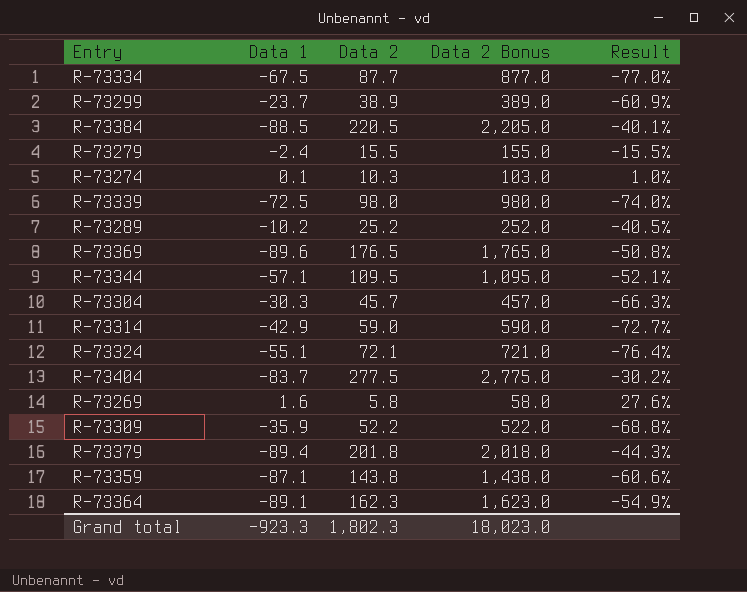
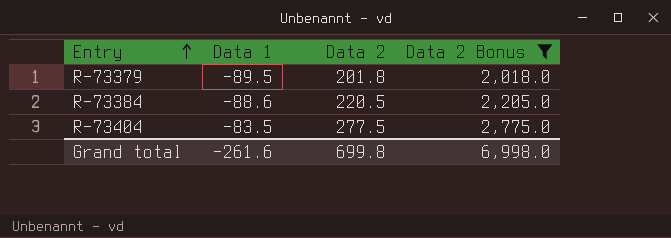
filter: none -> Data 2 Bonus >= 2,018.0
row order: none -> Entry ascending
column Result | formula: [Data 1] / [Data 2] -> none
R-73379 | Data 1: -89.4 -> -89.5
R-73384 | Data 1: -88.5 -> -88.6
R-73404 | Data 1: -83.7 -> -83.5
Grand total | Data 1: -923.3 -> -261.6
Grand total | Data 2: 1,802.3 -> 699.8
Grand total | Data 2 Bonus: 18,023.0 -> 6,998.0

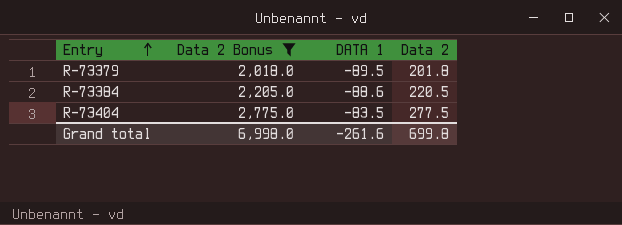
column Data 2 Bonus | position: 4 -> 2
column name: Data 1 -> DATA 1

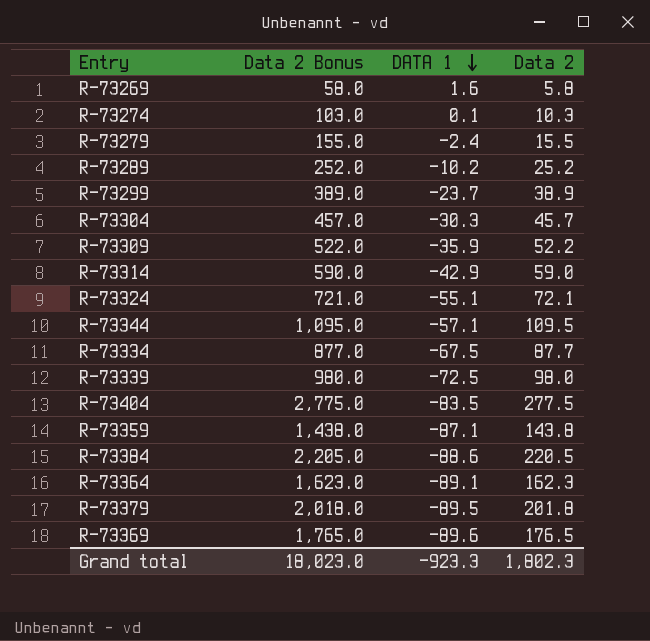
filter: Data 2 Bonus >= 2,018.0 -> none
row order: Entry ascending -> DATA 1 descending
Grand total | Data 2 Bonus: 6,998.0 -> 18,023.0
Grand total | DATA 1: -261.6 -> -923.3
Grand total | Data 2: 699.8 -> 1,802.3

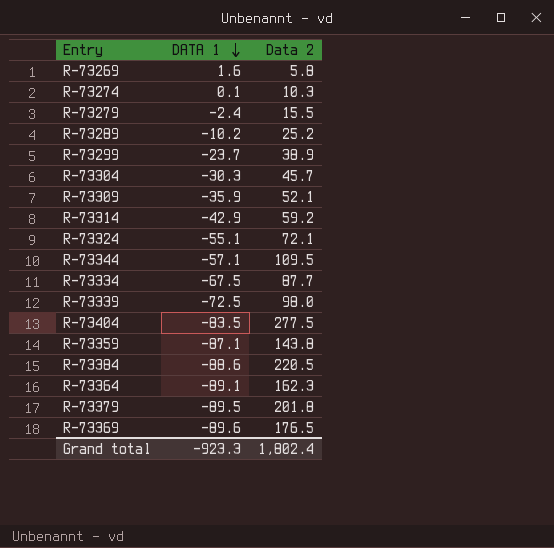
column Data 2 Bonus | formula: [Data 2] * 10 -> none
R-73309 | Data 2: 52.2 -> 52.1
R-73314 | Data 2: 59.0 -> 59.2
Grand total | Data 2: 1,802.3 -> 1,802.4

